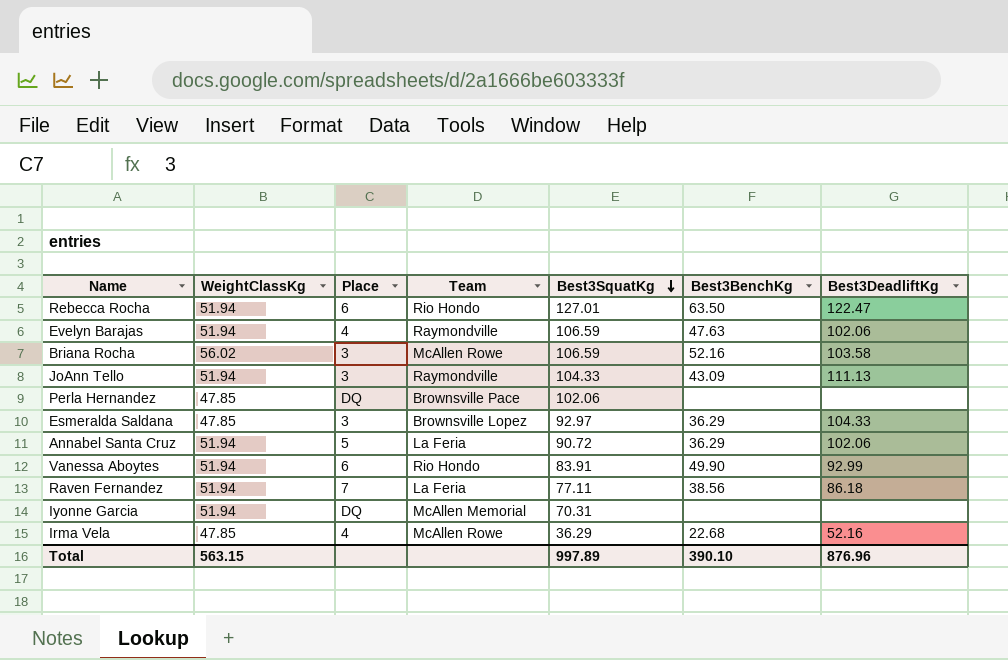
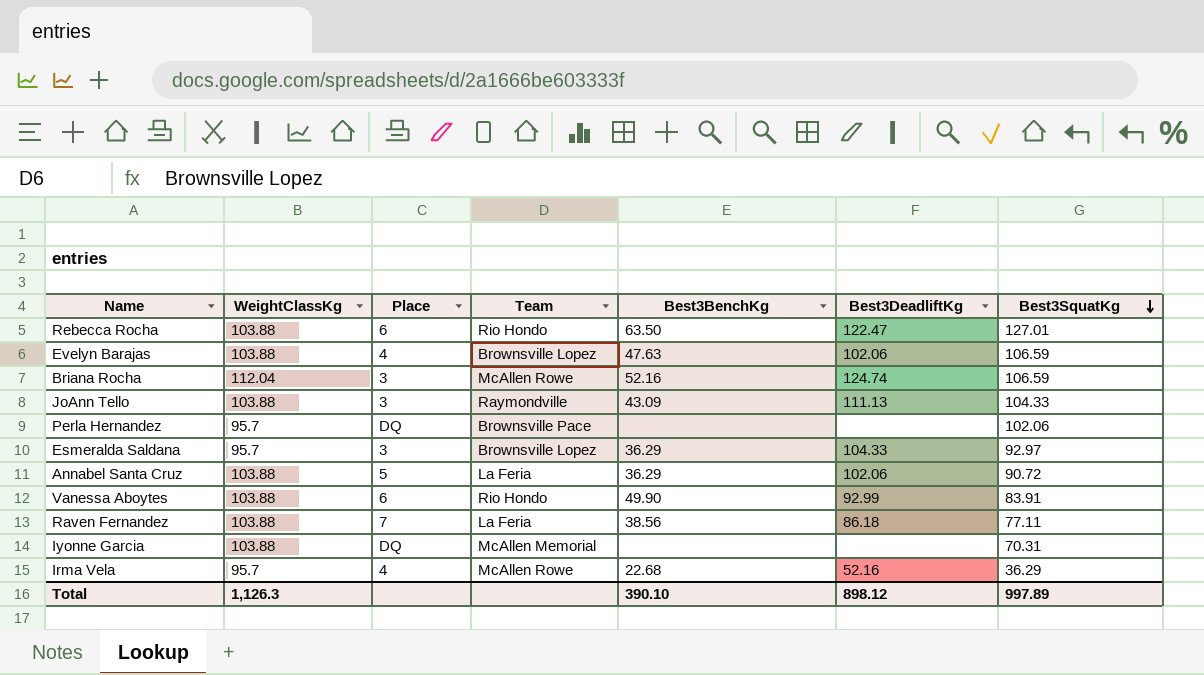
column Best3SquatKg | position: 5 -> 7
Rebecca Rocha | WeightClassKg: 51.94 -> 103.88
Evelyn Barajas | WeightClassKg: 51.94 -> 103.88
Evelyn Barajas | Team: Raymondville -> Brownsville Lopez
Briana Rocha | WeightClassKg: 56.02 -> 112.04
Briana Rocha | Best3DeadliftKg: 103.58 -> 124.74
JoAnn Tello | WeightClassKg: 51.94 -> 103.88
Perla Hernandez | WeightClassKg: 47.85 -> 95.7
Esmeralda Saldana | WeightClassKg: 47.85 -> 95.7
Annabel Santa Cruz | WeightClassKg: 51.94 -> 103.88
Vanessa Aboytes | WeightClassKg: 51.94 -> 103.88
Raven Fernandez | WeightClassKg: 51.94 -> 103.88
Iyonne Garcia | WeightClassKg: 51.94 -> 103.88
Irma Vela | WeightClassKg: 47.85 -> 95.7
Total | WeightClassKg: 563.15 -> 1,126.3
Total | Best3DeadliftKg: 876.96 -> 898.12

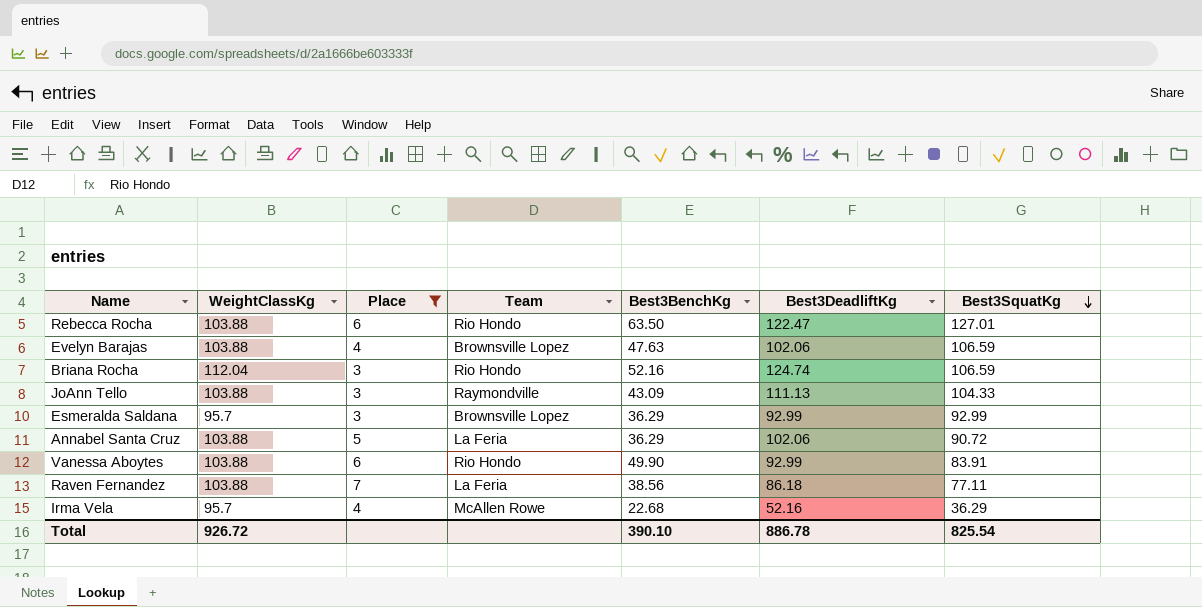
filter: none -> Place != DQ
Briana Rocha | Team: McAllen Rowe -> Rio Hondo
Esmeralda Saldana | Best3DeadliftKg: 104.33 -> 92.99
Esmeralda Saldana | Best3SquatKg: 92.97 -> 92.99
Total | WeightClassKg: 1,126.3 -> 926.72
Total | Best3DeadliftKg: 898.12 -> 886.78
Total | Best3SquatKg: 997.89 -> 825.54

